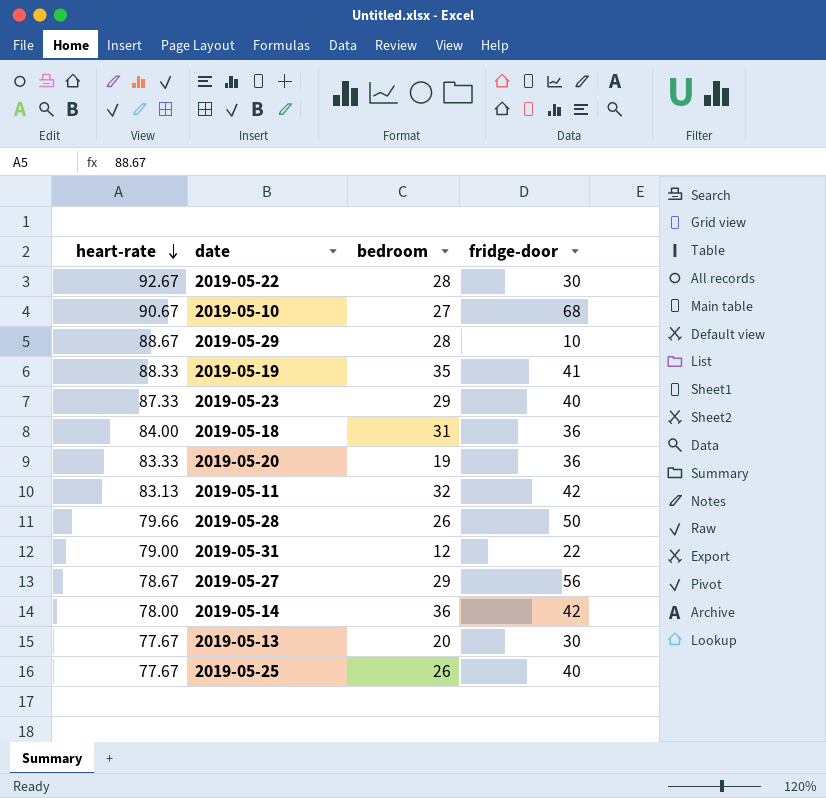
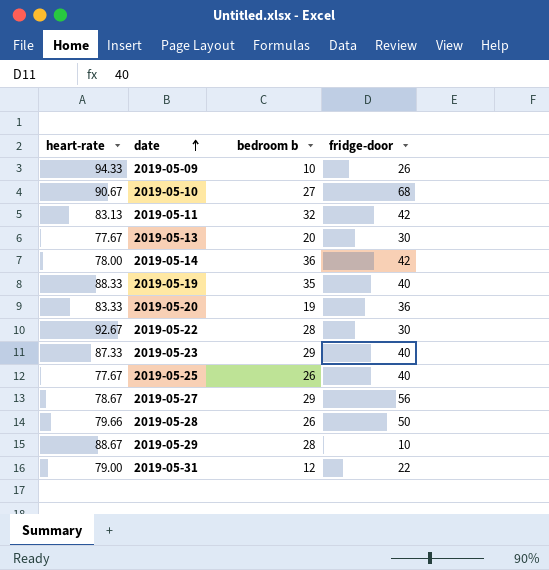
row order: heart-rate descending -> date ascending
column name: bedroom -> bedroom b
row 2019-05-18: 84.00 | 31 | 36 -> none
row 2019-05-09: none -> 94.33 | 10 | 26
2019-05-19 | fridge-door: 41 -> 40

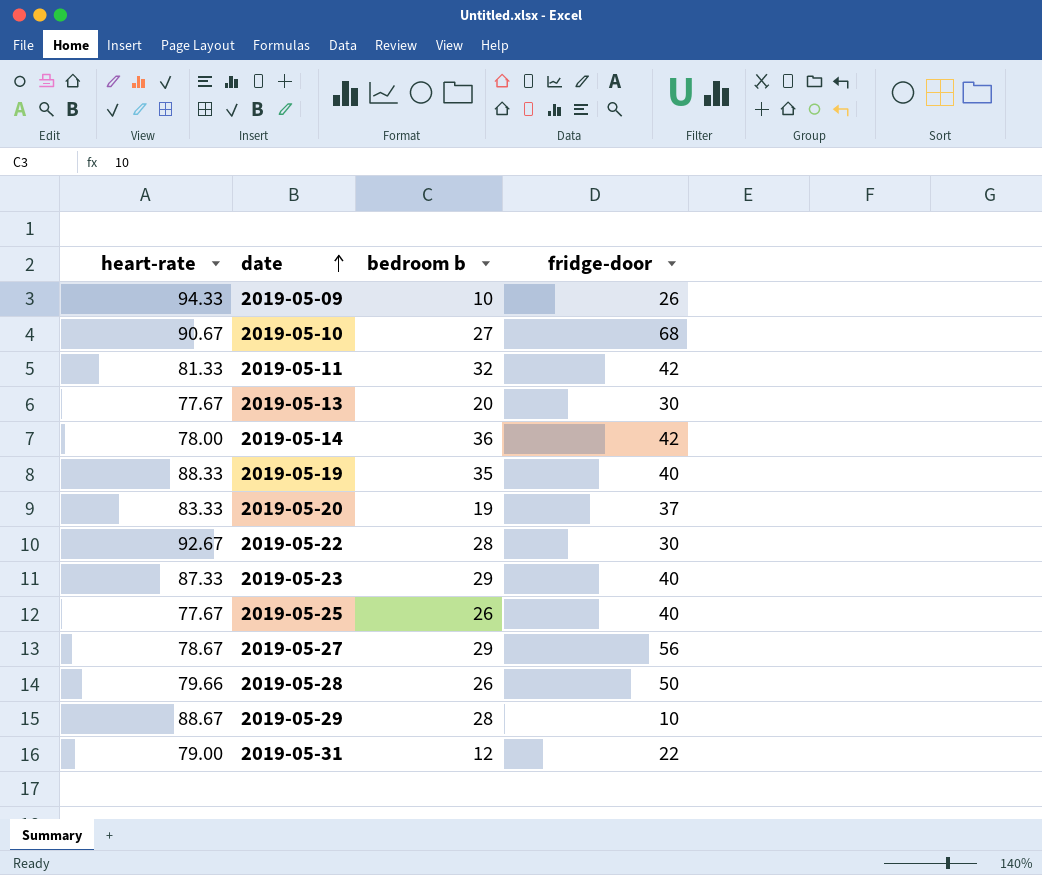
2019-05-11 | heart-rate: 83.13 -> 81.33
2019-05-20 | fridge-door: 36 -> 37

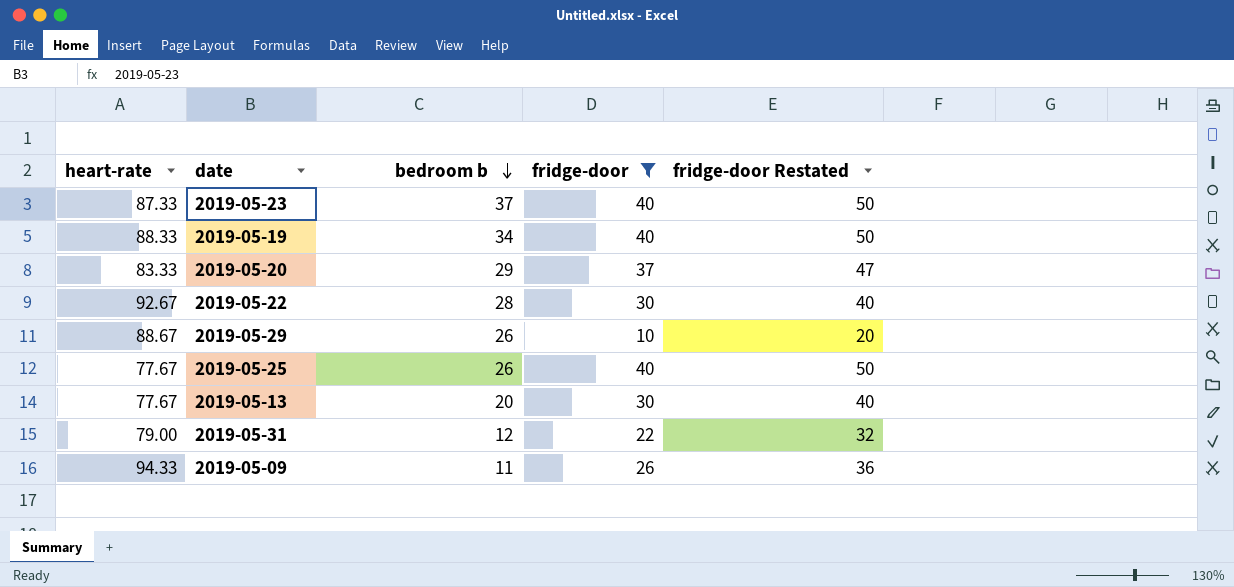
filter: none -> fridge-door <= 40
row order: date ascending -> bedroom b descending
column fridge-door Restated | formula: none -> [fridge-door] + 10
2019-05-23 | bedroom b: 29 -> 37
2019-05-19 | bedroom b: 35 -> 34
2019-05-20 | bedroom b: 19 -> 29
2019-05-29 | bedroom b: 28 -> 26
2019-05-09 | bedroom b: 10 -> 11

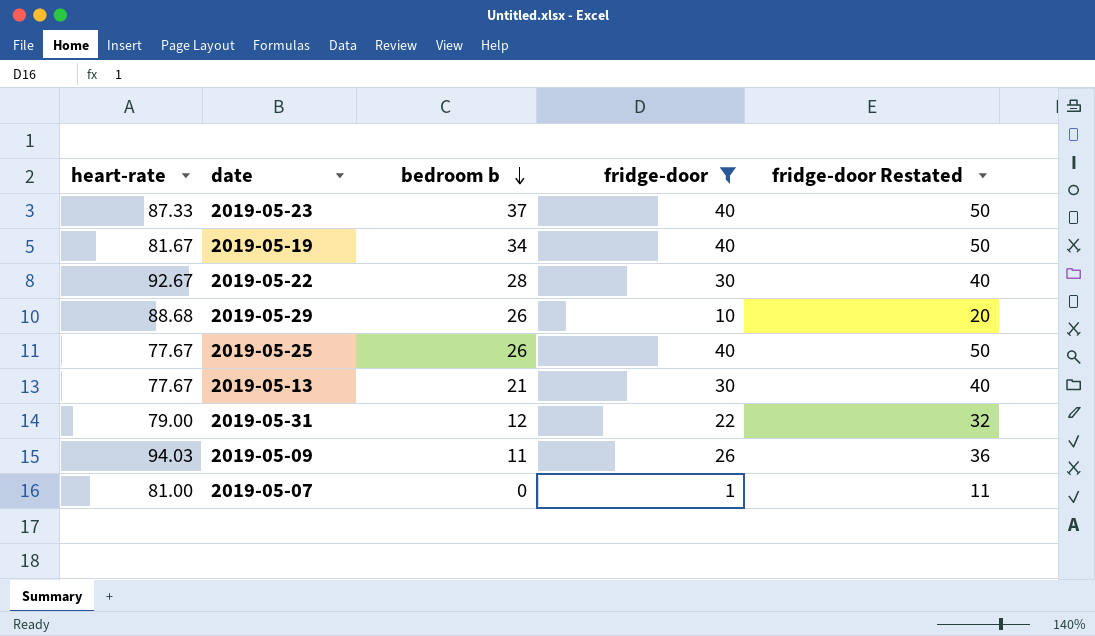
row 2019-05-20: 83.33 | 29 | 37 | 47 -> none
2019-05-19 | heart-rate: 88.33 -> 81.67
2019-05-29 | heart-rate: 88.67 -> 88.68
2019-05-13 | bedroom b: 20 -> 21
2019-05-09 | heart-rate: 94.33 -> 94.03
row 2019-05-07: none -> 81.00 | 0 | 1 | 11

